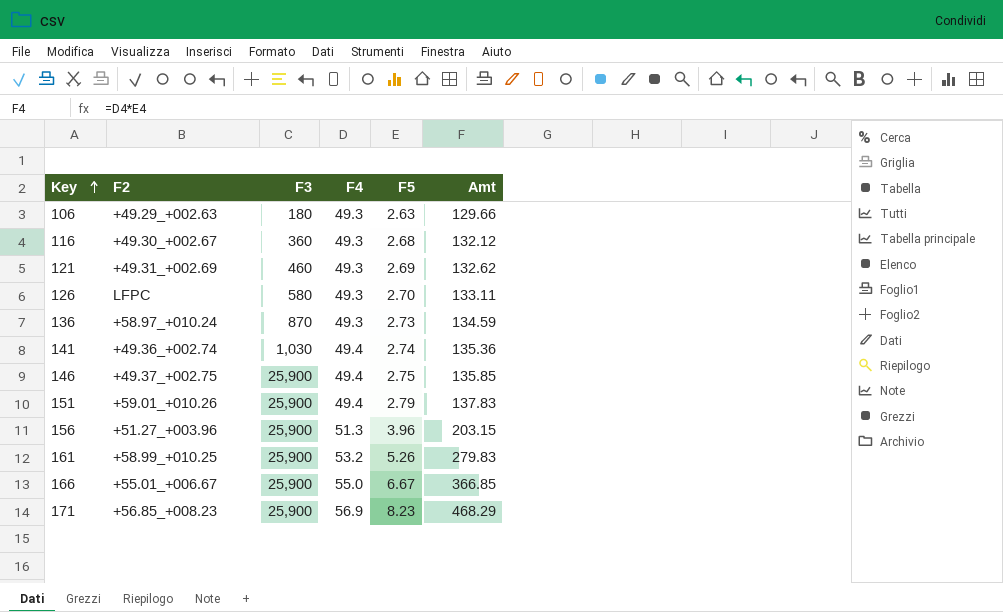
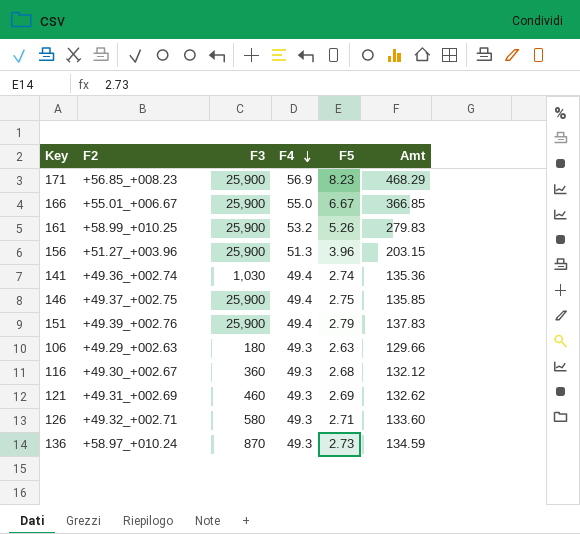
row order: Key ascending -> F4 descending
151 | F2: +59.01_+010.26 -> +49.39_+002.76
126 | F2: LFPC -> +49.32_+002.71
126 | F5: 2.70 -> 2.71
126 | Amt: 133.11 -> 133.60

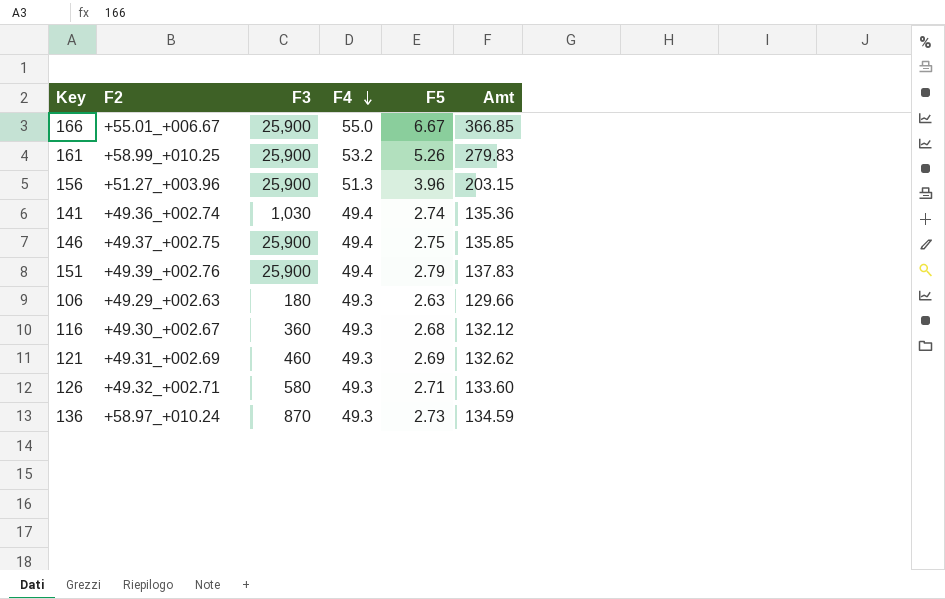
row 171: +56.85_+008.23 | 25,900 | 56.9 | 8.23 | 468.29 -> none

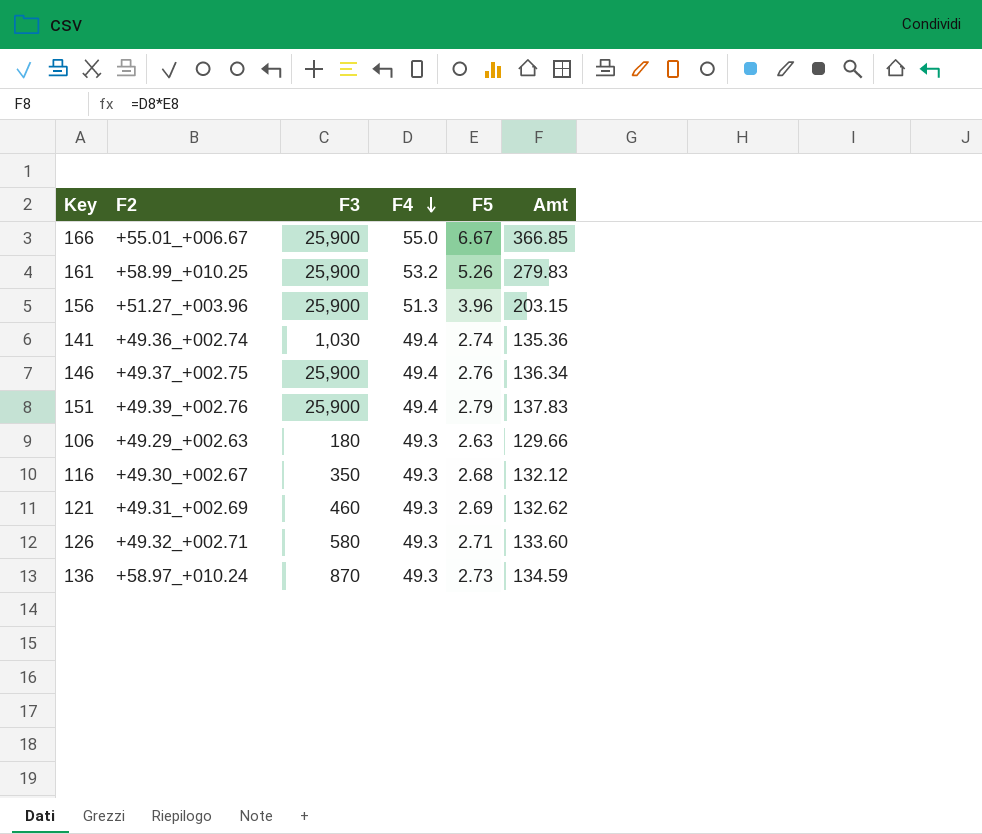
146 | F5: 2.75 -> 2.76
146 | Amt: 135.85 -> 136.34
116 | F3: 360 -> 350

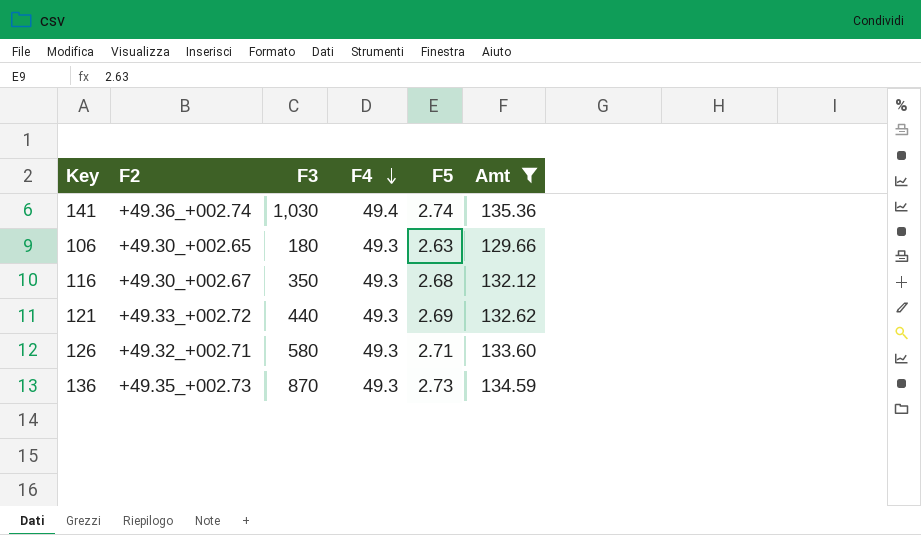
filter: none -> Amt <= 135.36
106 | F2: +49.29_+002.63 -> +49.30_+002.65
121 | F2: +49.31_+002.69 -> +49.33_+002.72
121 | F3: 460 -> 440
136 | F2: +58.97_+010.24 -> +49.35_+002.73

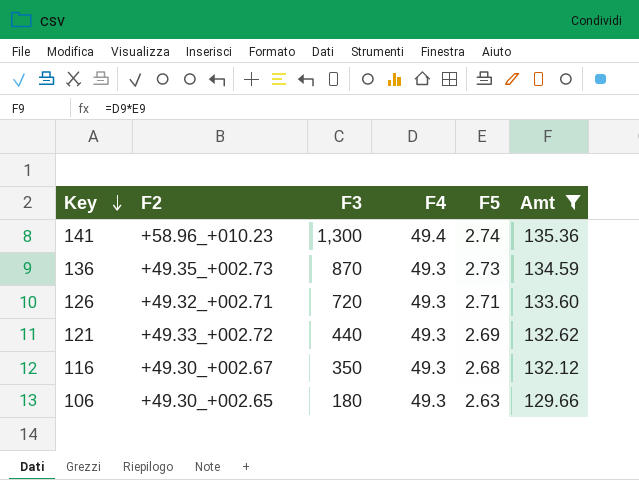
row order: F4 descending -> Key descending
141 | F2: +49.36_+002.74 -> +58.96_+010.23
141 | F3: 1,030 -> 1,300
126 | F3: 580 -> 720

